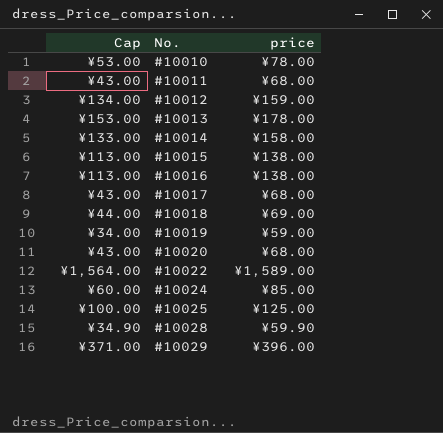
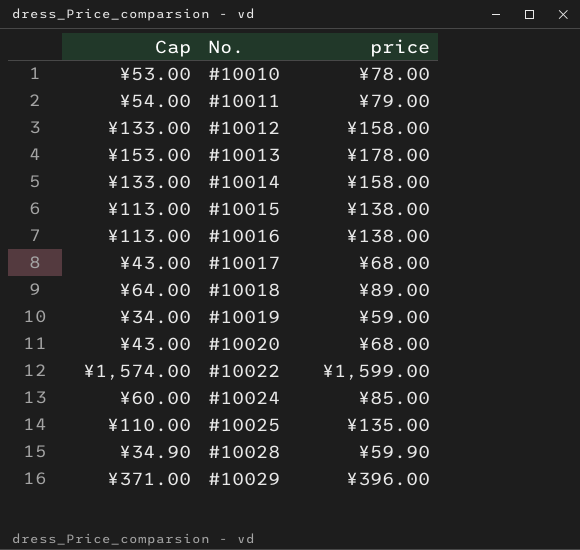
#10011 | Cap: ¥43.00 -> ¥54.00
#10011 | price: ¥68.00 -> ¥79.00
#10012 | Cap: ¥134.00 -> ¥133.00
#10012 | price: ¥159.00 -> ¥158.00
#10018 | Cap: ¥44.00 -> ¥64.00
#10018 | price: ¥69.00 -> ¥89.00
#10022 | Cap: ¥1,564.00 -> ¥1,574.00
#10022 | price: ¥1,589.00 -> ¥1,599.00
#10025 | Cap: ¥100.00 -> ¥110.00
#10025 | price: ¥125.00 -> ¥135.00

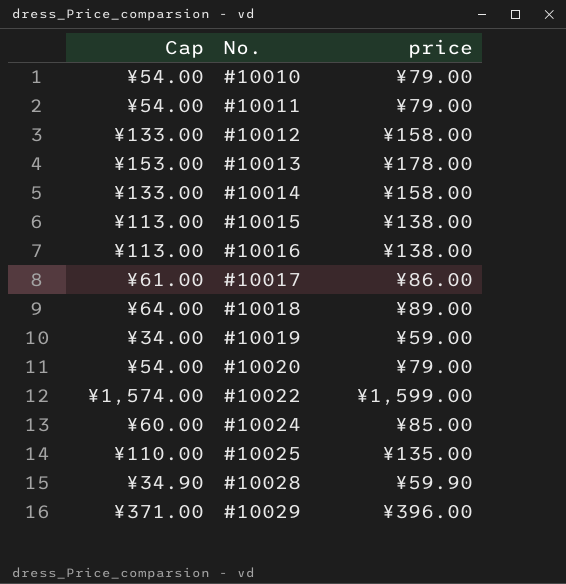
#10010 | Cap: ¥53.00 -> ¥54.00
#10010 | price: ¥78.00 -> ¥79.00
#10017 | Cap: ¥43.00 -> ¥61.00
#10017 | price: ¥68.00 -> ¥86.00
#10020 | Cap: ¥43.00 -> ¥54.00
#10020 | price: ¥68.00 -> ¥79.00

